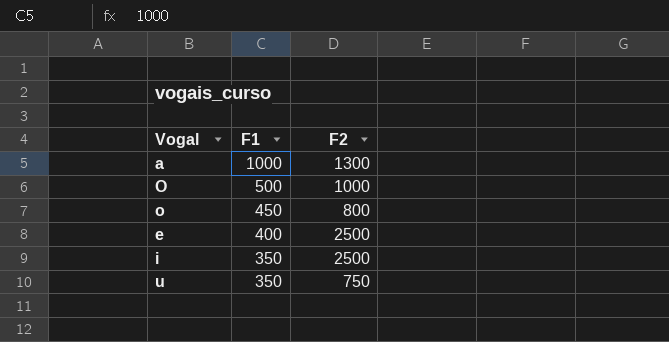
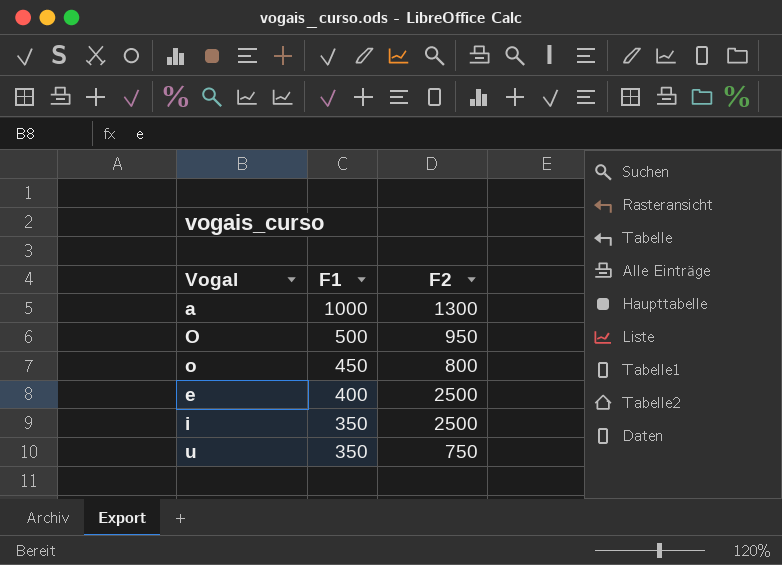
O | F2: 1000 -> 950

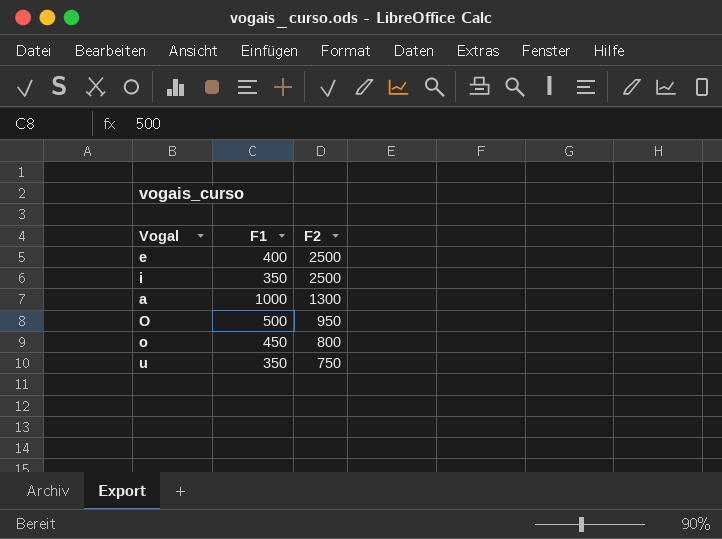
row order: F1 descending -> F2 descending

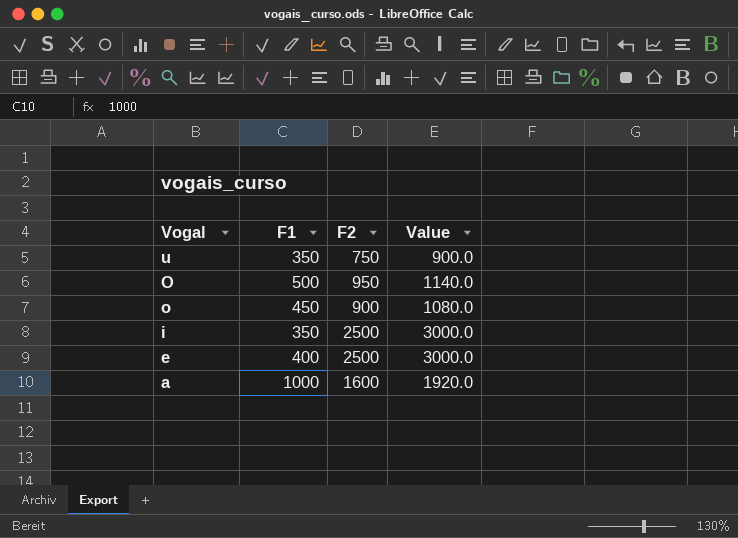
row order: F2 descending -> Vogal descending
column Value | formula: none -> [F2] * 1.2
o | F2: 800 -> 900
a | F2: 1300 -> 1600

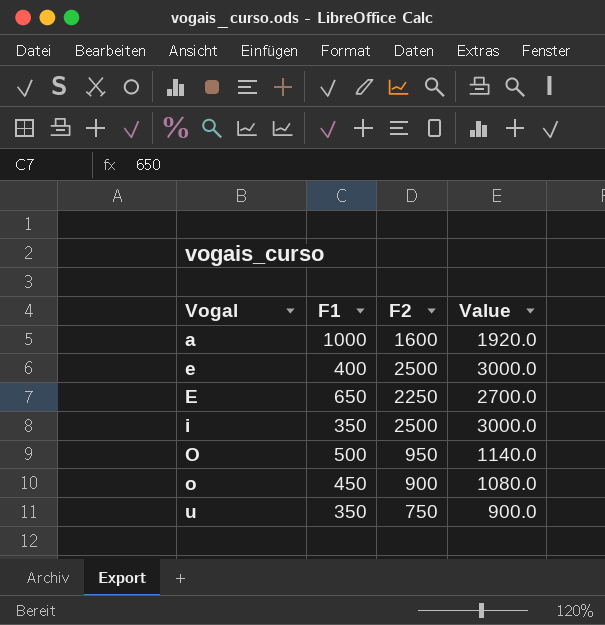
row order: Vogal descending -> Vogal ascending
row E: none -> 650 | 2250 | 2700.0

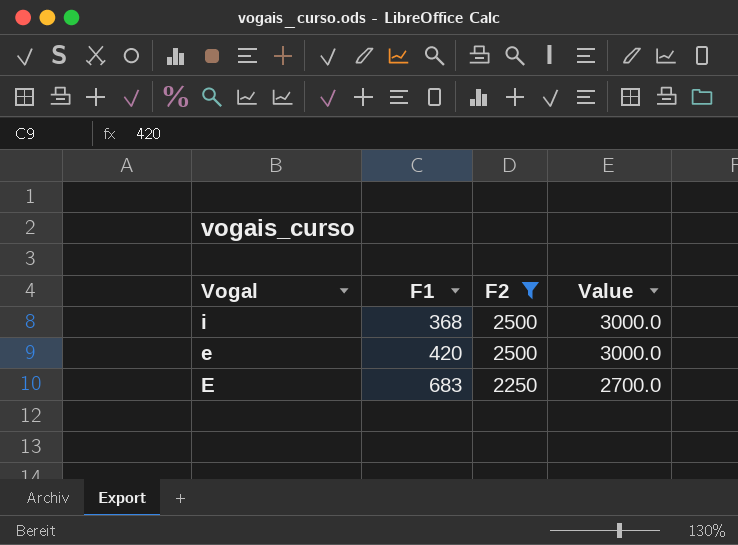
filter: none -> F2 >= 2250
row order: Vogal ascending -> Vogal descending
i | F1: 350 -> 368
e | F1: 400 -> 420
E | F1: 650 -> 683

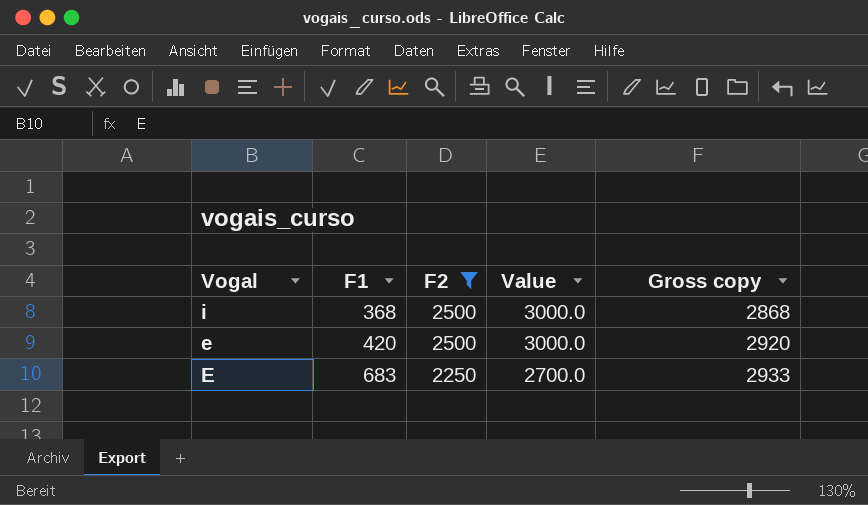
column Gross copy | formula: none -> [F1] + [F2]

